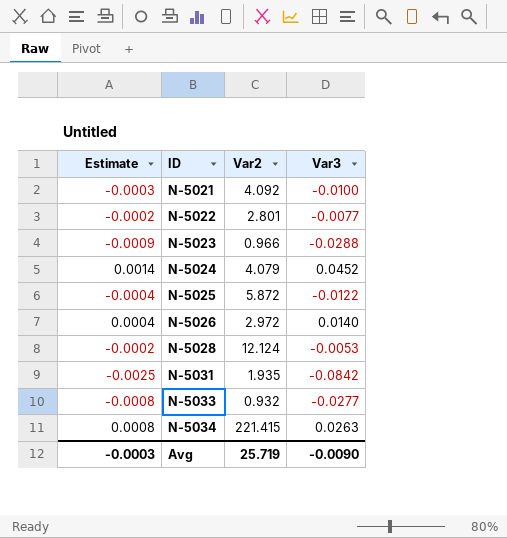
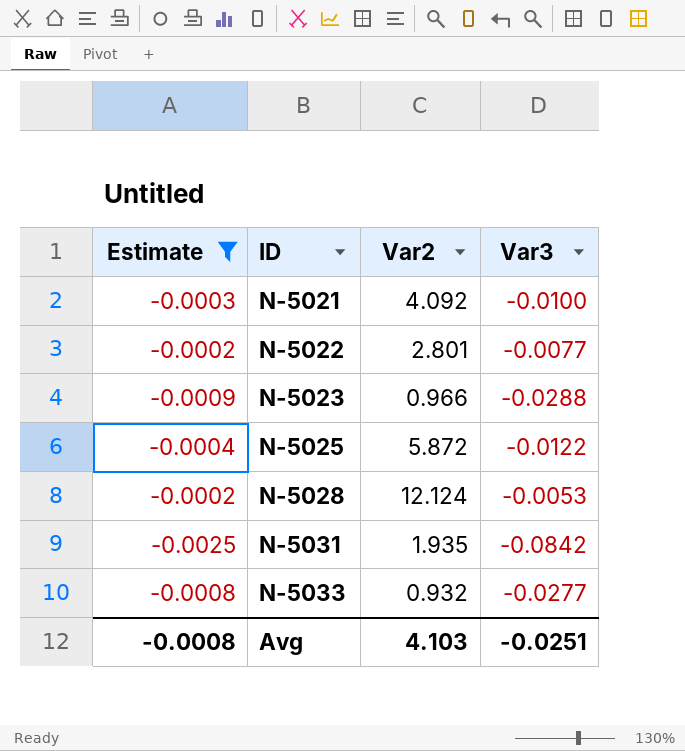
filter: none -> Estimate <= -0.0002
Avg | Estimate: -0.0003 -> -0.0008
Avg | Var2: 25.719 -> 4.103
Avg | Var3: -0.0090 -> -0.0251

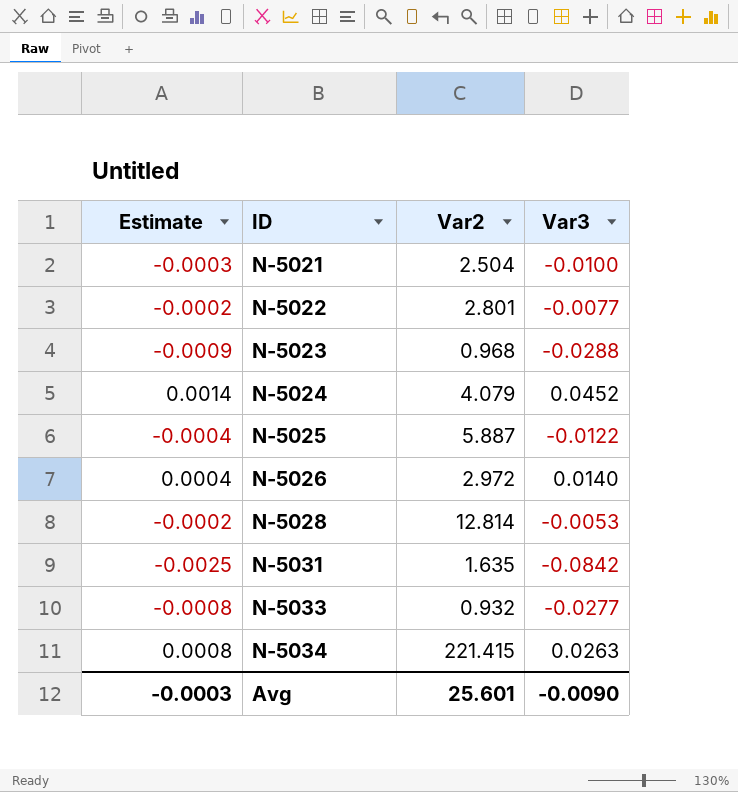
filter: Estimate <= -0.0002 -> none
N-5021 | Var2: 4.092 -> 2.504
N-5023 | Var2: 0.966 -> 0.968
N-5025 | Var2: 5.872 -> 5.887
N-5028 | Var2: 12.124 -> 12.814
N-5031 | Var2: 1.935 -> 1.635
Avg | Estimate: -0.0008 -> -0.0003
Avg | Var2: 4.103 -> 25.601
Avg | Var3: -0.0251 -> -0.0090

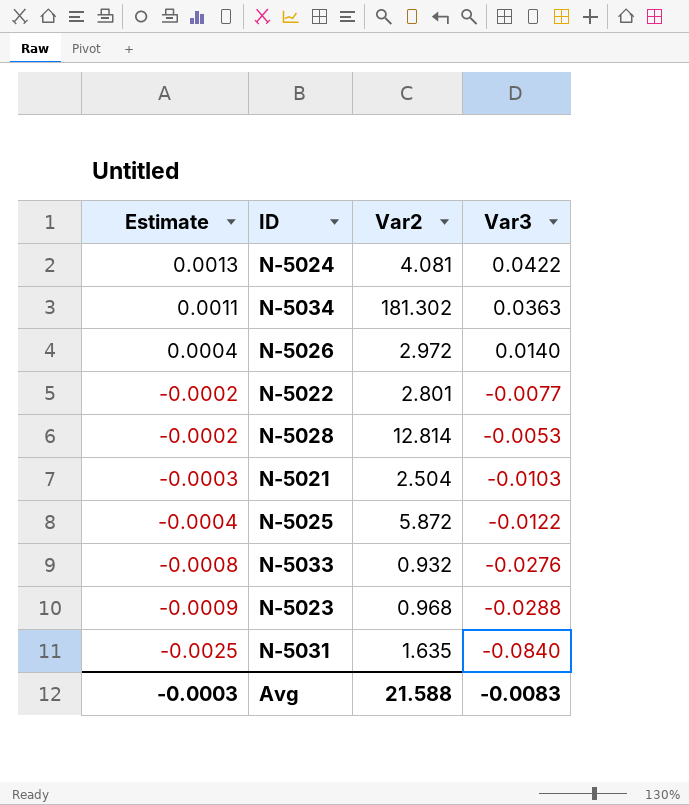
row order: ID ascending -> Estimate descending
N-5024 | Estimate: 0.0014 -> 0.0013
N-5024 | Var2: 4.079 -> 4.081
N-5024 | Var3: 0.0452 -> 0.0422
N-5034 | Estimate: 0.0008 -> 0.0011
N-5034 | Var2: 221.415 -> 181.302
N-5034 | Var3: 0.0263 -> 0.0363
N-5021 | Var3: -0.0100 -> -0.0103
N-5025 | Var2: 5.887 -> 5.872
N-5033 | Var3: -0.0277 -> -0.0276
N-5031 | Var3: -0.0842 -> -0.0840
Avg | Var2: 25.601 -> 21.588
Avg | Var3: -0.0090 -> -0.0083

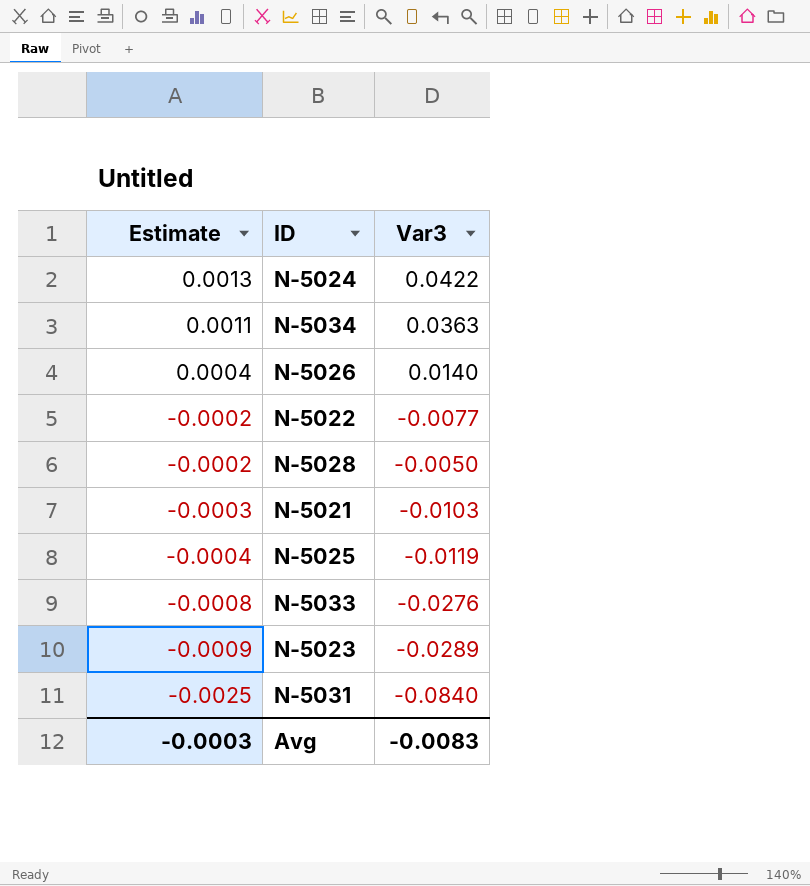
column Var2 | position: 3 -> none
N-5028 | Var3: -0.0053 -> -0.0050
N-5025 | Var3: -0.0122 -> -0.0119
N-5023 | Var3: -0.0288 -> -0.0289

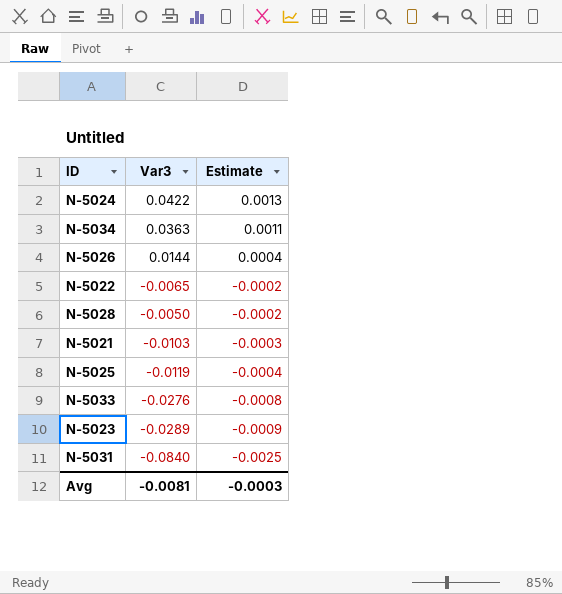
column Estimate | position: 1 -> 3
N-5026 | Var3: 0.0140 -> 0.0144
N-5022 | Var3: -0.0077 -> -0.0065
Avg | Var3: -0.0083 -> -0.0081

